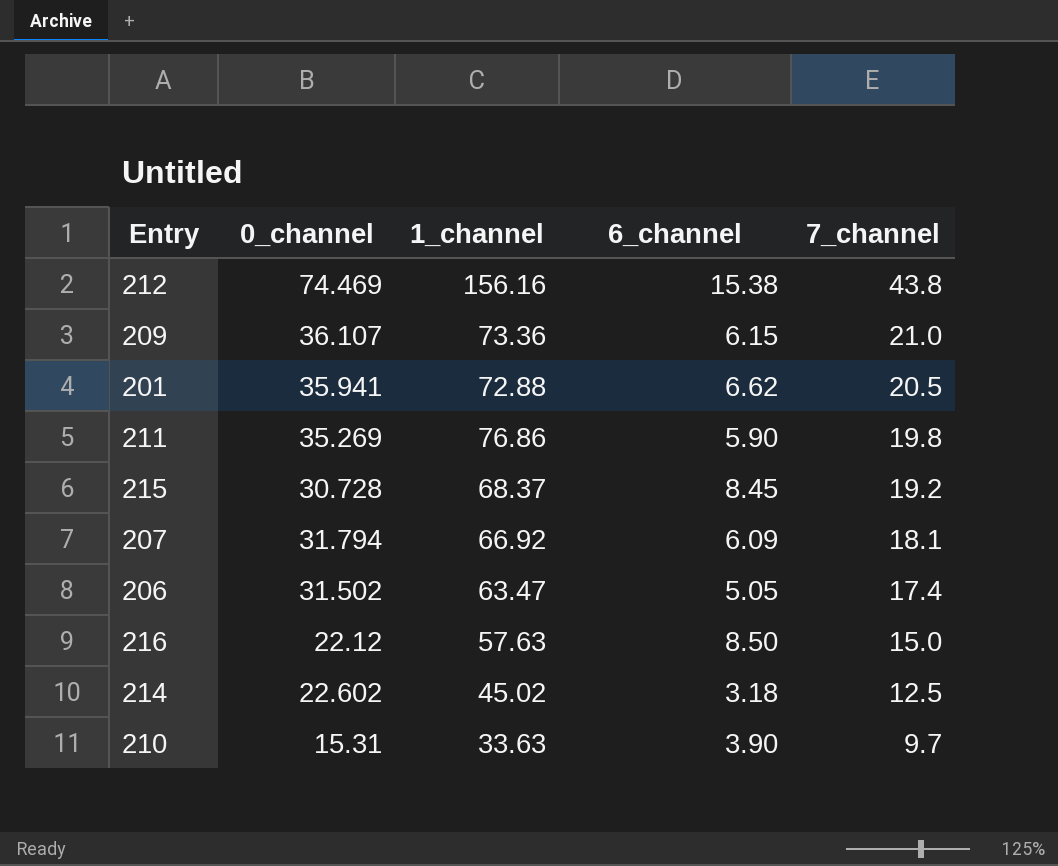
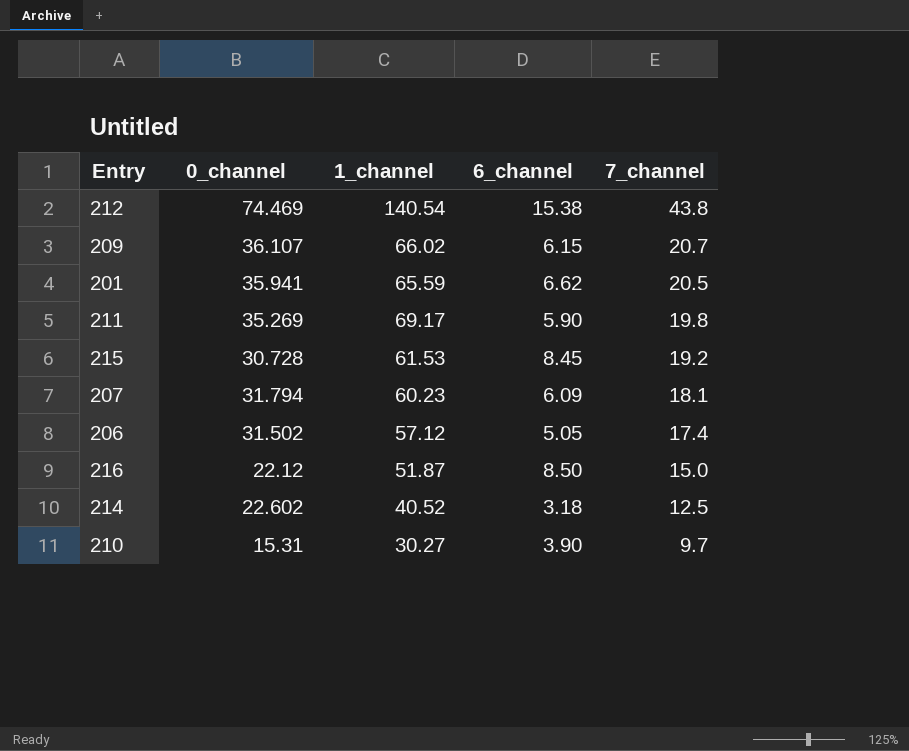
212 | 1_channel: 156.16 -> 140.54
209 | 1_channel: 73.36 -> 66.02
209 | 7_channel: 21.0 -> 20.7
201 | 1_channel: 72.88 -> 65.59
211 | 1_channel: 76.86 -> 69.17
215 | 1_channel: 68.37 -> 61.53
207 | 1_channel: 66.92 -> 60.23
206 | 1_channel: 63.47 -> 57.12
216 | 1_channel: 57.63 -> 51.87
214 | 1_channel: 45.02 -> 40.52
210 | 1_channel: 33.63 -> 30.27

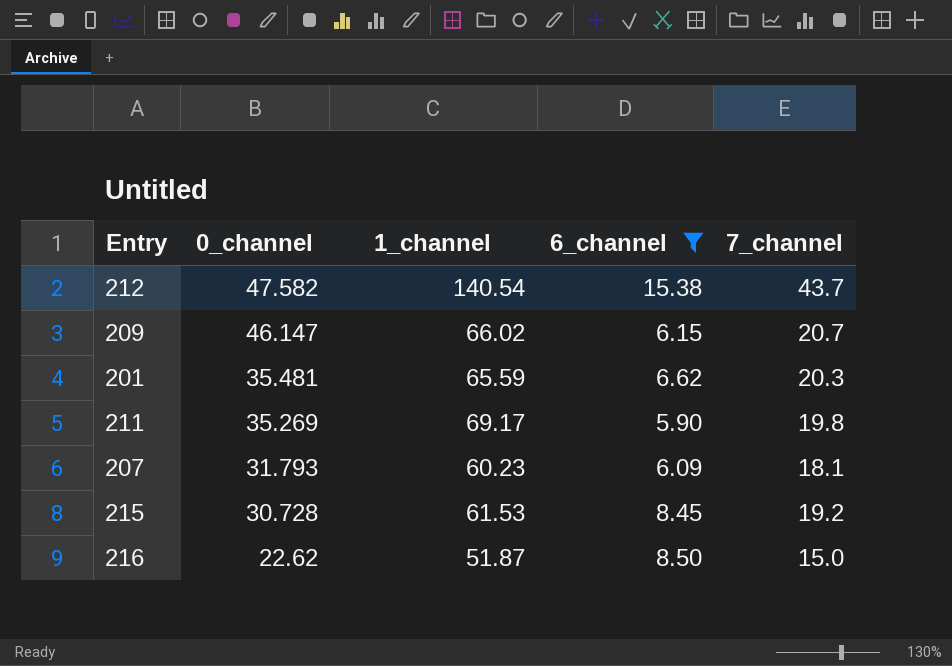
filter: none -> 6_channel >= 5.90
row order: 7_channel descending -> 0_channel descending
212 | 0_channel: 74.469 -> 47.582
212 | 7_channel: 43.8 -> 43.7
209 | 0_channel: 36.107 -> 46.147
201 | 0_channel: 35.941 -> 35.481
201 | 7_channel: 20.5 -> 20.3
207 | 0_channel: 31.794 -> 31.793
216 | 0_channel: 22.12 -> 22.62

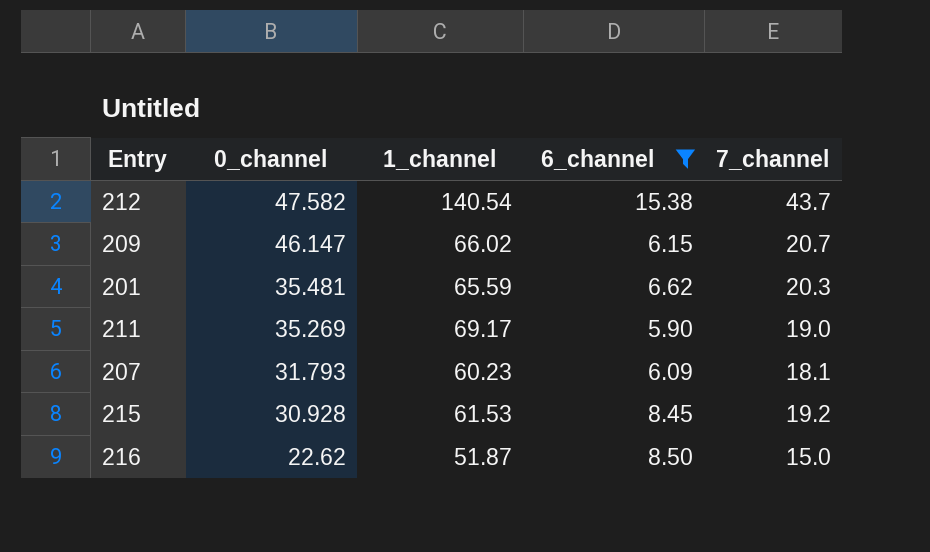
211 | 7_channel: 19.8 -> 19.0
215 | 0_channel: 30.728 -> 30.928

